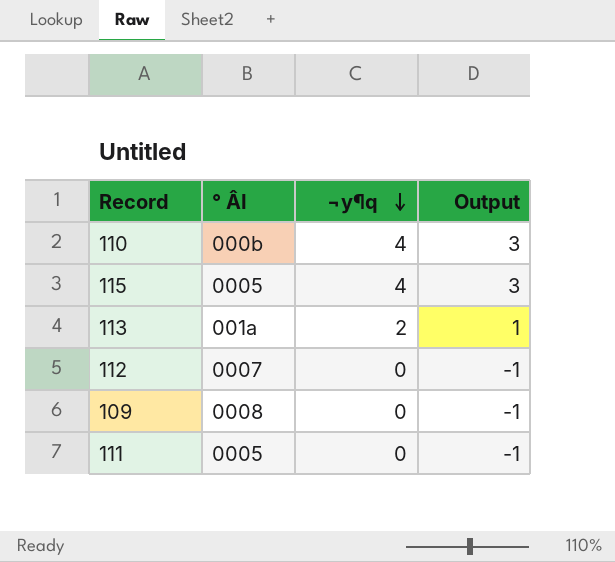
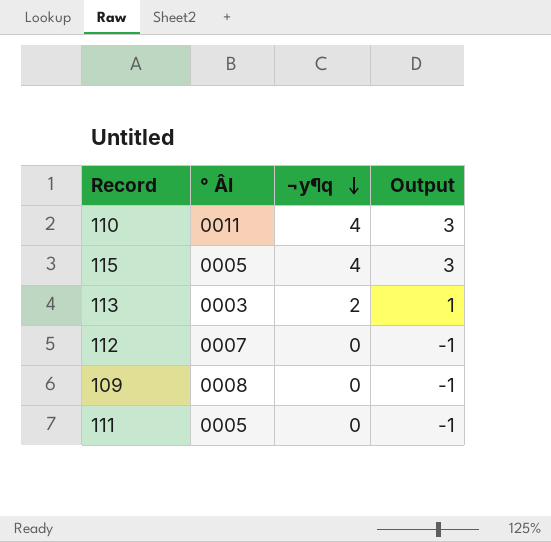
110 | ° ÂI: 000b -> 0011
113 | ° ÂI: 001a -> 0003

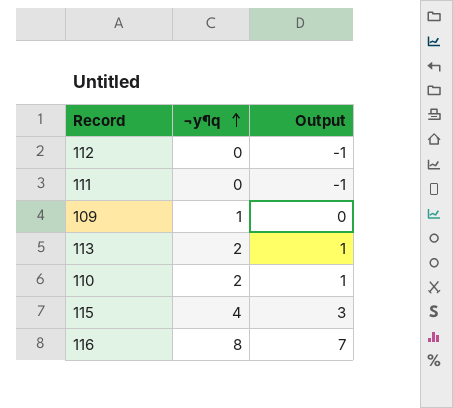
row order: ¬y¶q descending -> ¬y¶q ascending
column ° ÂI | position: 2 -> none
109 | ¬y¶q: 0 -> 1
109 | Output: -1 -> 0
110 | ¬y¶q: 4 -> 2
110 | Output: 3 -> 1
row 116: none -> 8 | 7

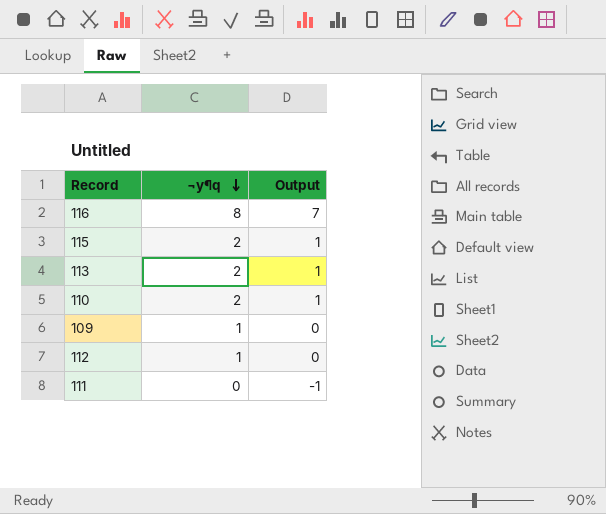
row order: ¬y¶q ascending -> ¬y¶q descending
115 | ¬y¶q: 4 -> 2
115 | Output: 3 -> 1
112 | ¬y¶q: 0 -> 1
112 | Output: -1 -> 0

